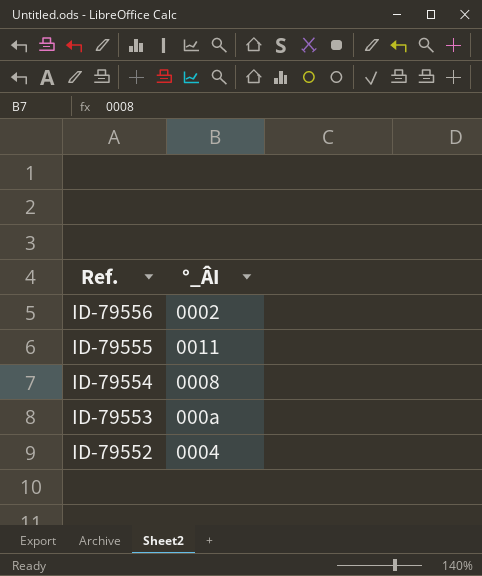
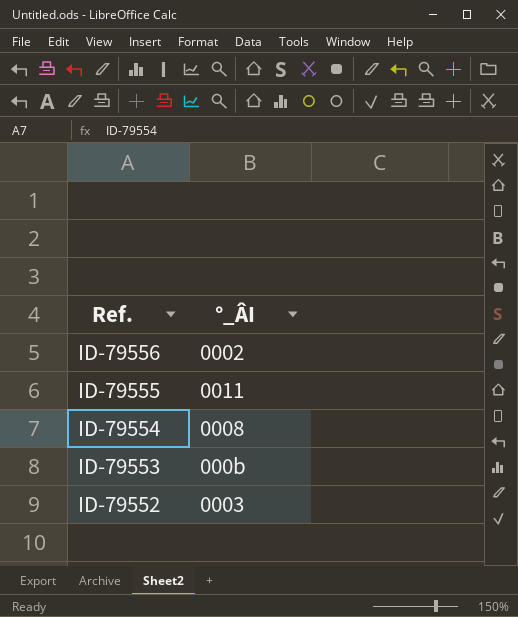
ID-79553 | °_ÂI: 000a -> 000b
ID-79552 | °_ÂI: 0004 -> 0003

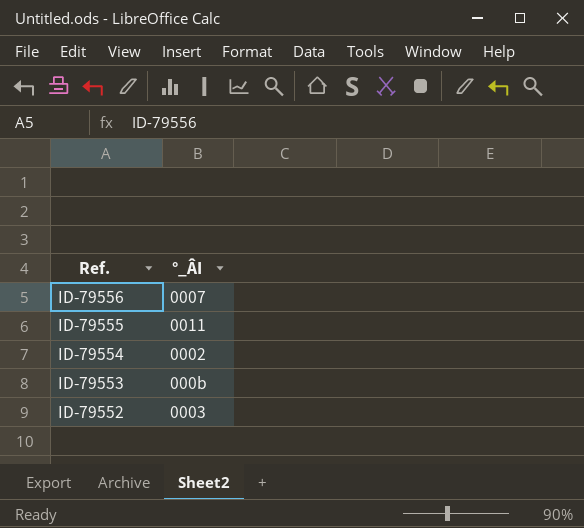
ID-79556 | °_ÂI: 0002 -> 0007
ID-79554 | °_ÂI: 0008 -> 0002

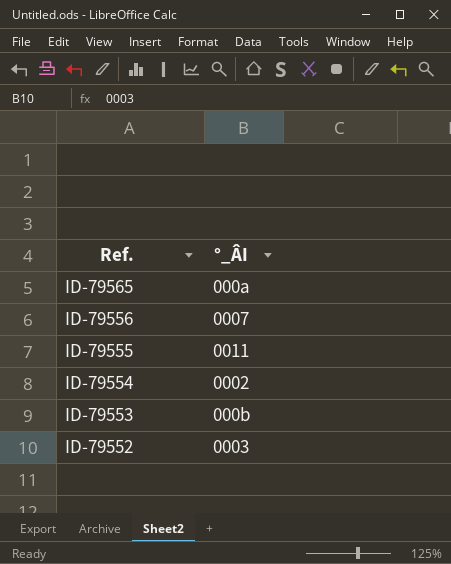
row ID-79565: none -> 000a

